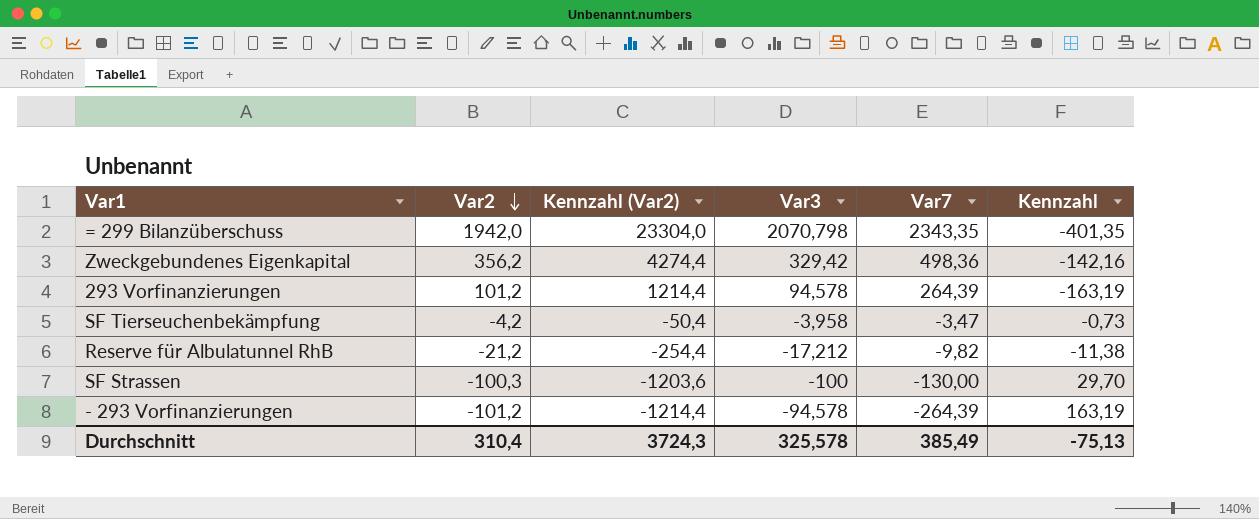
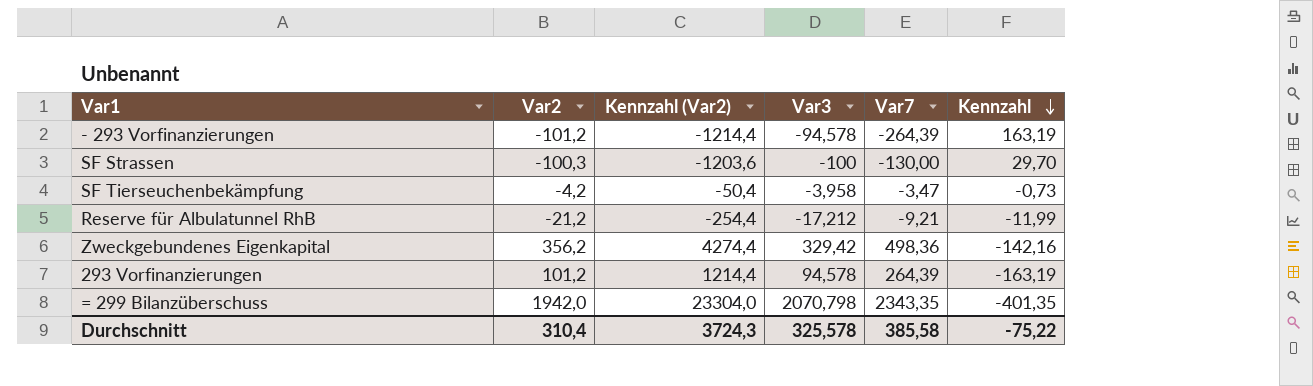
row order: Var2 descending -> Kennzahl descending
Reserve für Albulatunnel RhB | Var7: -9,82 -> -9,21
Reserve für Albulatunnel RhB | Kennzahl: -11,38 -> -11,99
Durchschnitt | Var7: 385,49 -> 385,58
Durchschnitt | Kennzahl: -75,13 -> -75,22

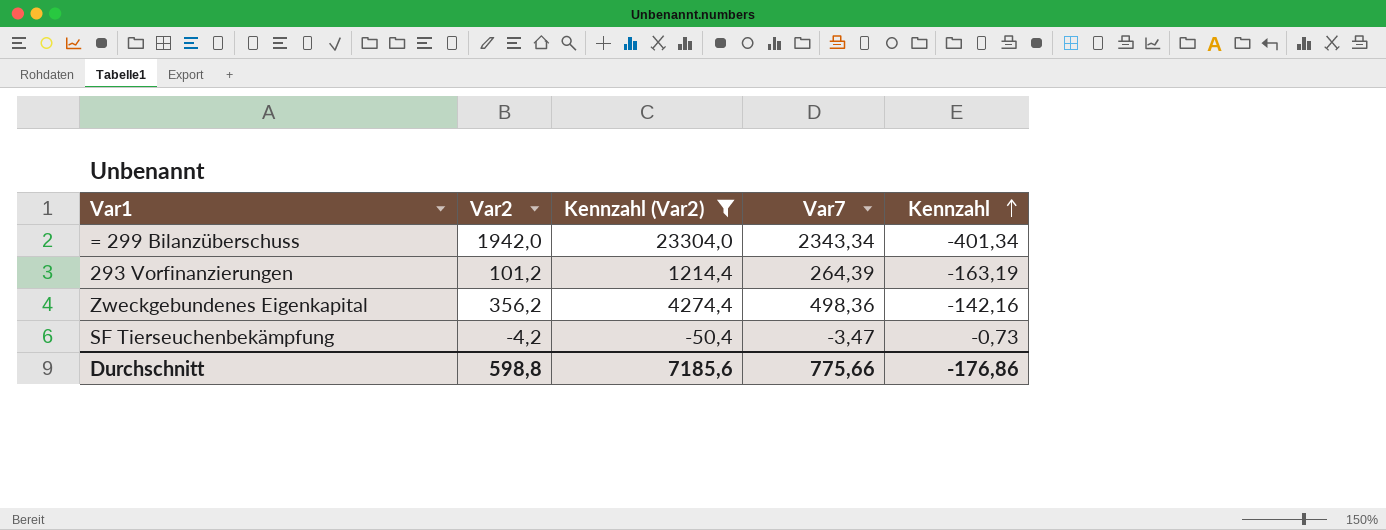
filter: none -> Kennzahl (Var2) >= -50,4
row order: Kennzahl descending -> Kennzahl ascending
column Var3 | position: 4 -> none
= 299 Bilanzüberschuss | Var7: 2343,35 -> 2343,34
= 299 Bilanzüberschuss | Kennzahl: -401,35 -> -401,34
Durchschnitt | Var2: 310,4 -> 598,8
Durchschnitt | Kennzahl (Var2): 3724,3 -> 7185,6
Durchschnitt | Var7: 385,58 -> 775,66
Durchschnitt | Kennzahl: -75,22 -> -176,86

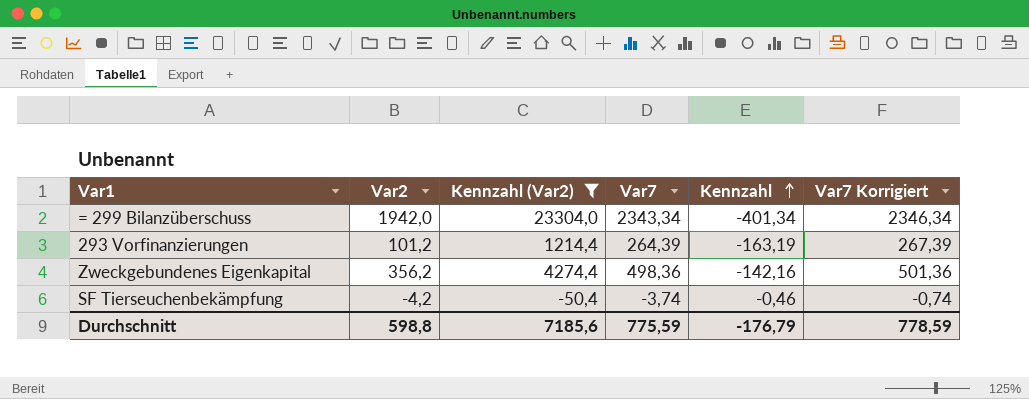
column Var7 Korrigiert | formula: none -> [Var7] + 3
SF Tierseuchenbekämpfung | Var7: -3,47 -> -3,74
SF Tierseuchenbekämpfung | Kennzahl: -0,73 -> -0,46
Durchschnitt | Var7: 775,66 -> 775,59
Durchschnitt | Kennzahl: -176,86 -> -176,79

